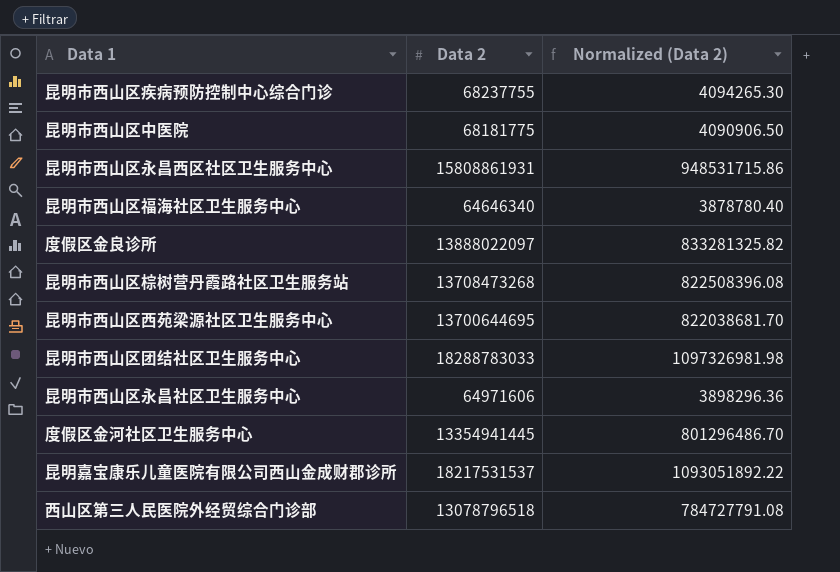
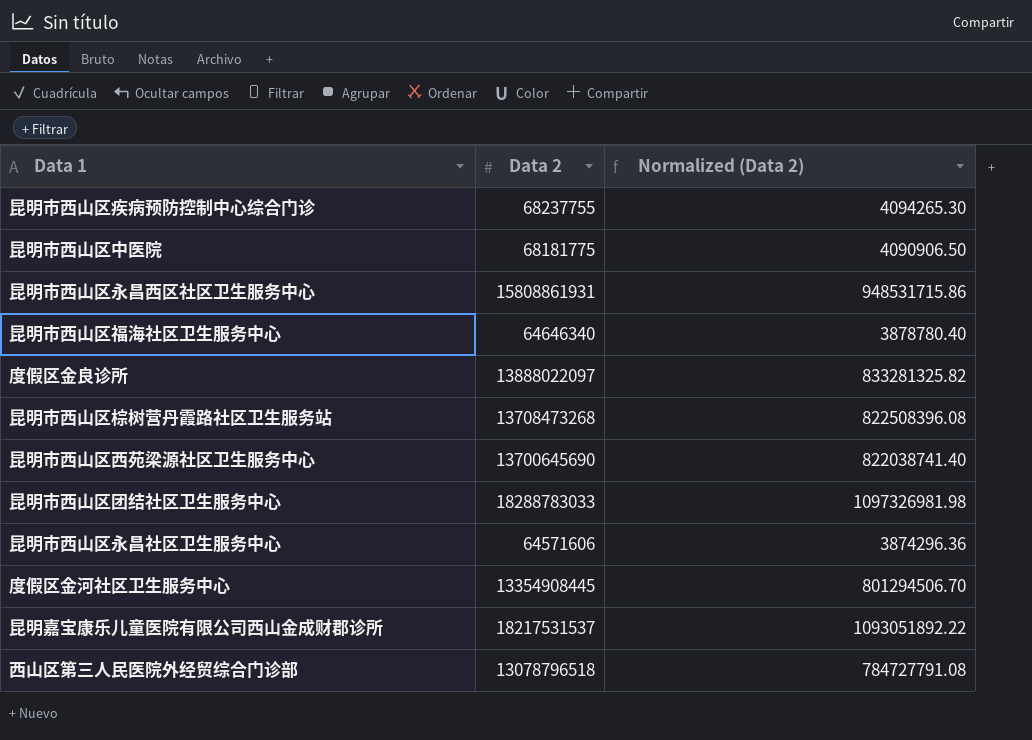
昆明市西山区西苑梁源社区卫生服务中心 | Data 2: 13700644695 -> 13700645690
昆明市西山区西苑梁源社区卫生服务中心 | Normalized (Data 2): 822038681.70 -> 822038741.40
昆明市西山区永昌社区卫生服务中心 | Data 2: 64971606 -> 64571606
昆明市西山区永昌社区卫生服务中心 | Normalized (Data 2): 3898296.36 -> 3874296.36
度假区金河社区卫生服务中心 | Data 2: 13354941445 -> 13354908445
度假区金河社区卫生服务中心 | Normalized (Data 2): 801296486.70 -> 801294506.70

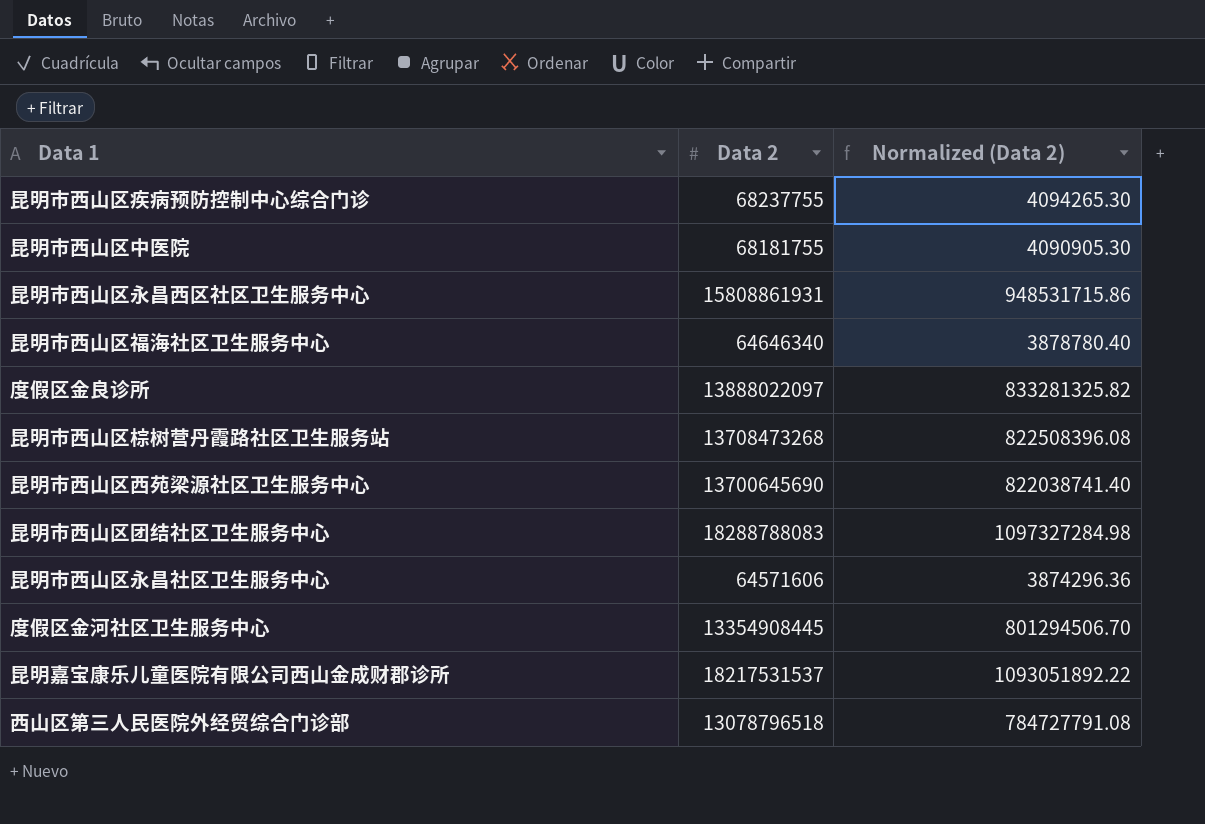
昆明市西山区中医院 | Data 2: 68181775 -> 68181755
昆明市西山区中医院 | Normalized (Data 2): 4090906.50 -> 4090905.30
昆明市西山区团结社区卫生服务中心 | Data 2: 18288783033 -> 18288788083
昆明市西山区团结社区卫生服务中心 | Normalized (Data 2): 1097326981.98 -> 1097327284.98

